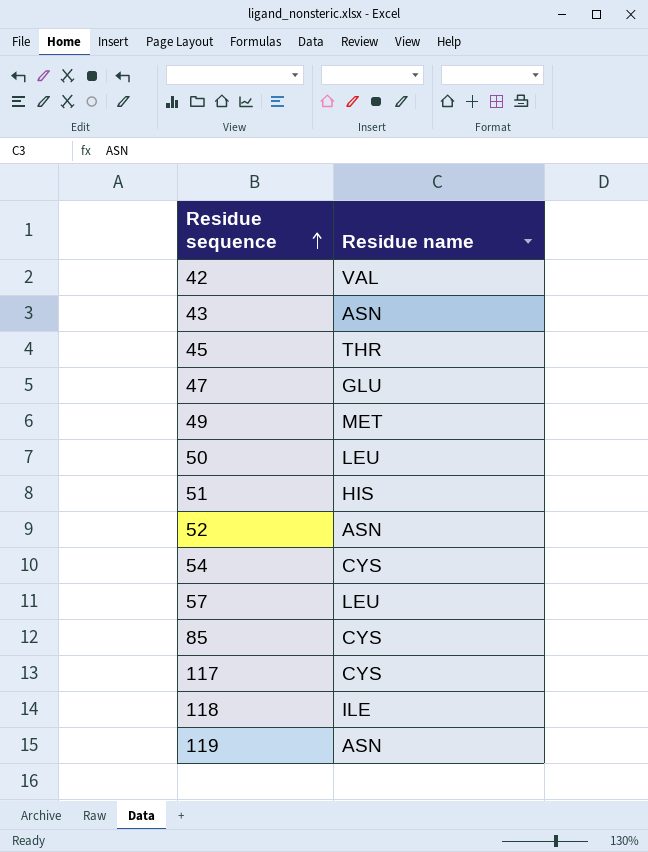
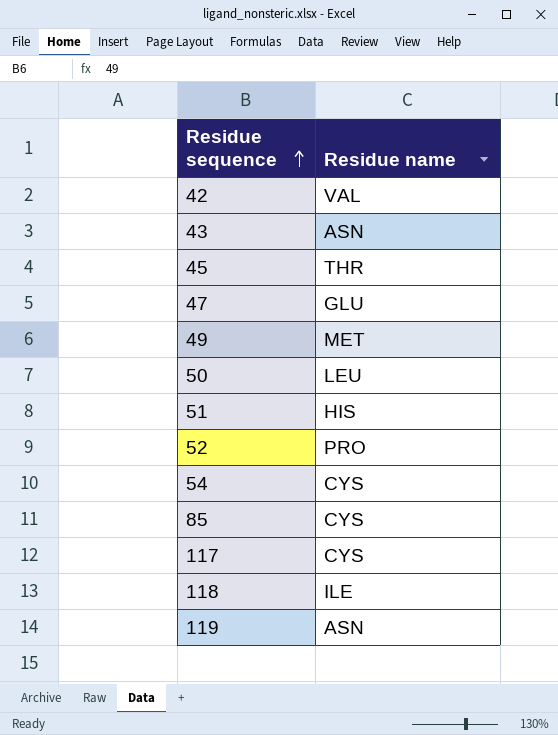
row 57: LEU -> none
52 | Residue name: ASN -> PRO

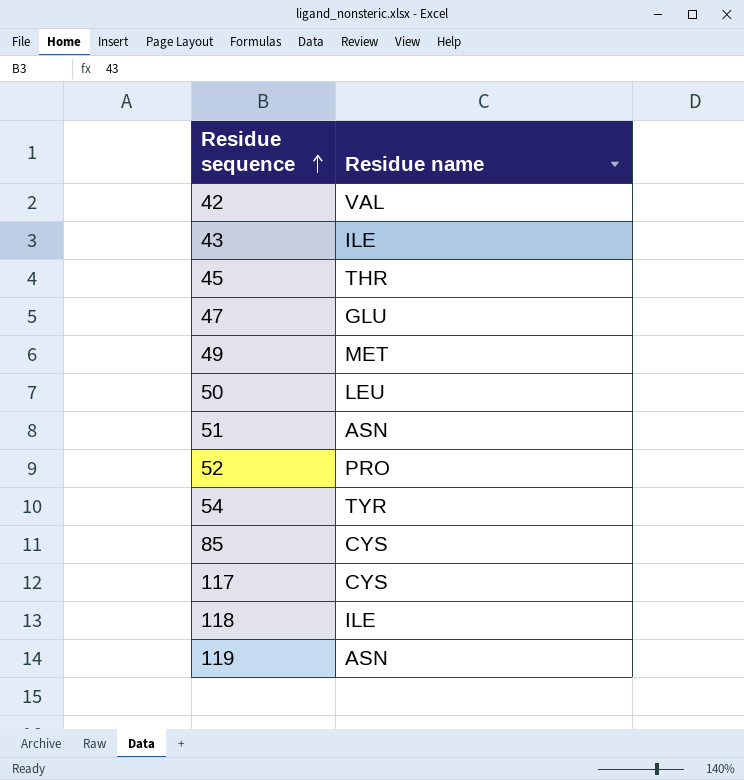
43 | Residue name: ASN -> ILE
51 | Residue name: HIS -> ASN
54 | Residue name: CYS -> TYR

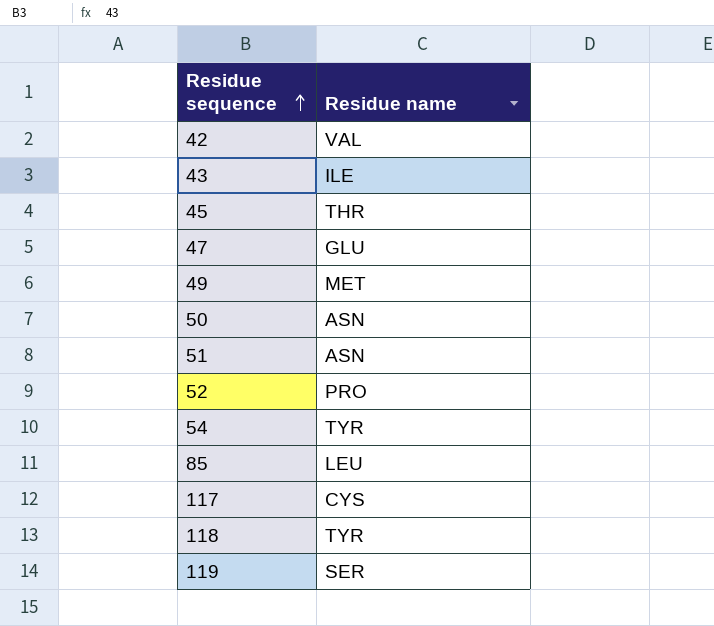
50 | Residue name: LEU -> ASN
85 | Residue name: CYS -> LEU
118 | Residue name: ILE -> TYR
119 | Residue name: ASN -> SER

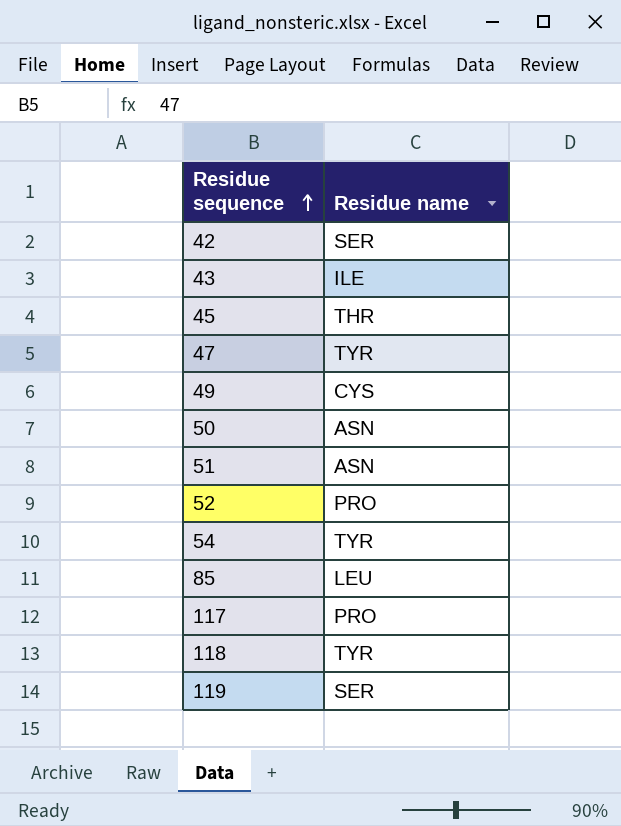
42 | Residue name: VAL -> SER
47 | Residue name: GLU -> TYR
49 | Residue name: MET -> CYS
117 | Residue name: CYS -> PRO

